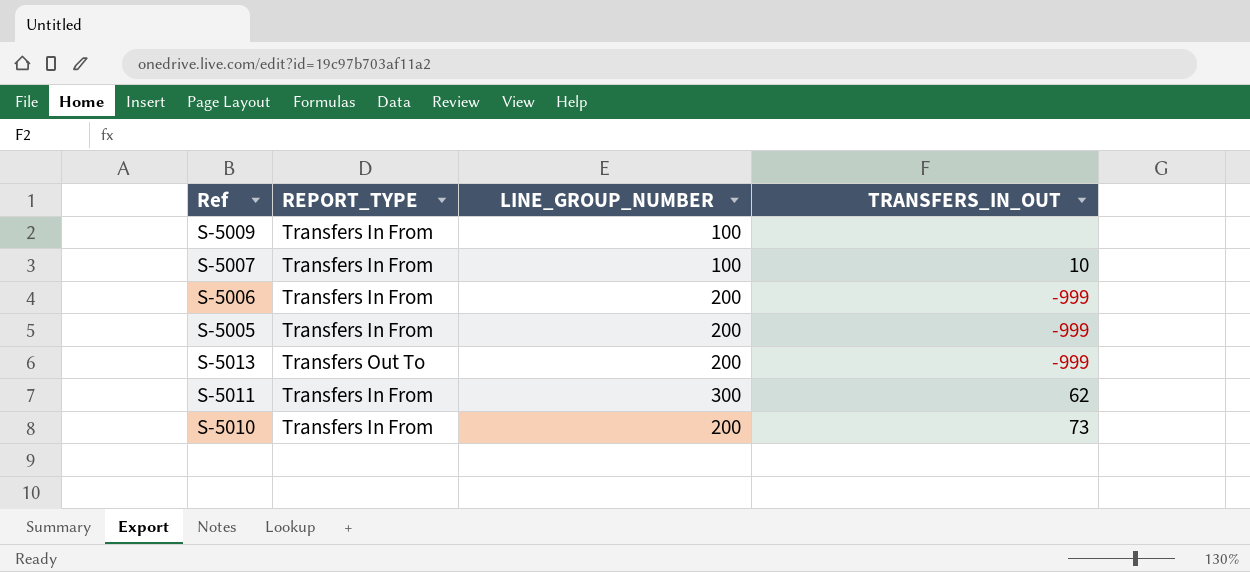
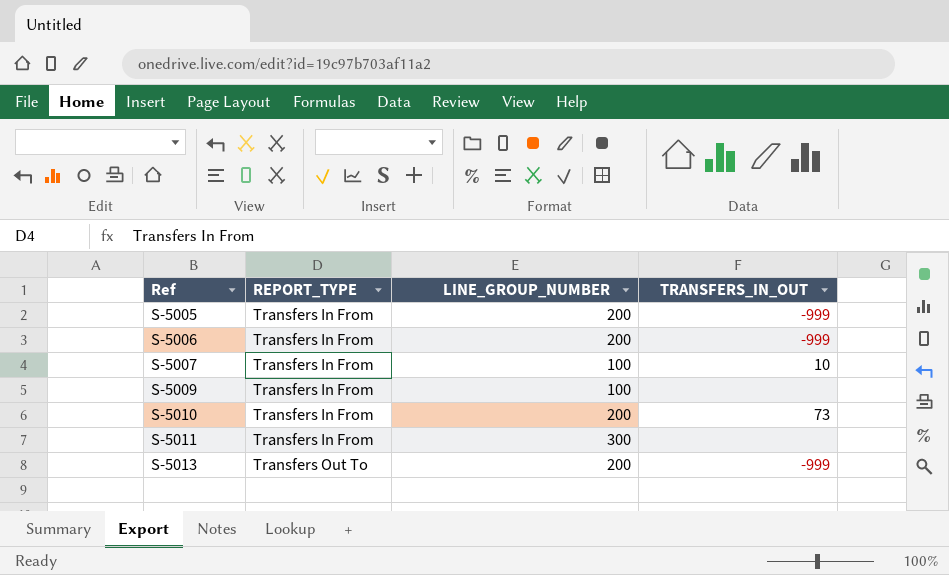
row order: none -> Ref ascending
S-5011 | TRANSFERS_IN_OUT: 62 -> none

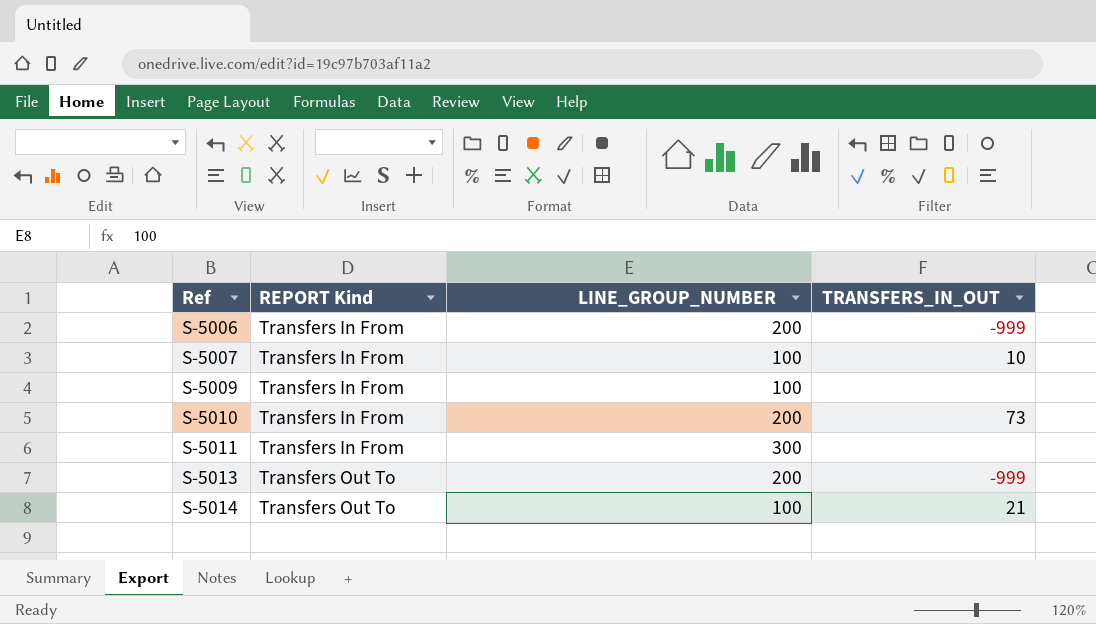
column name: REPORT_TYPE -> REPORT Kind
row S-5005: Transfers In From | 200 | -999 -> none
row S-5014: none -> Transfers Out To | 100 | 21

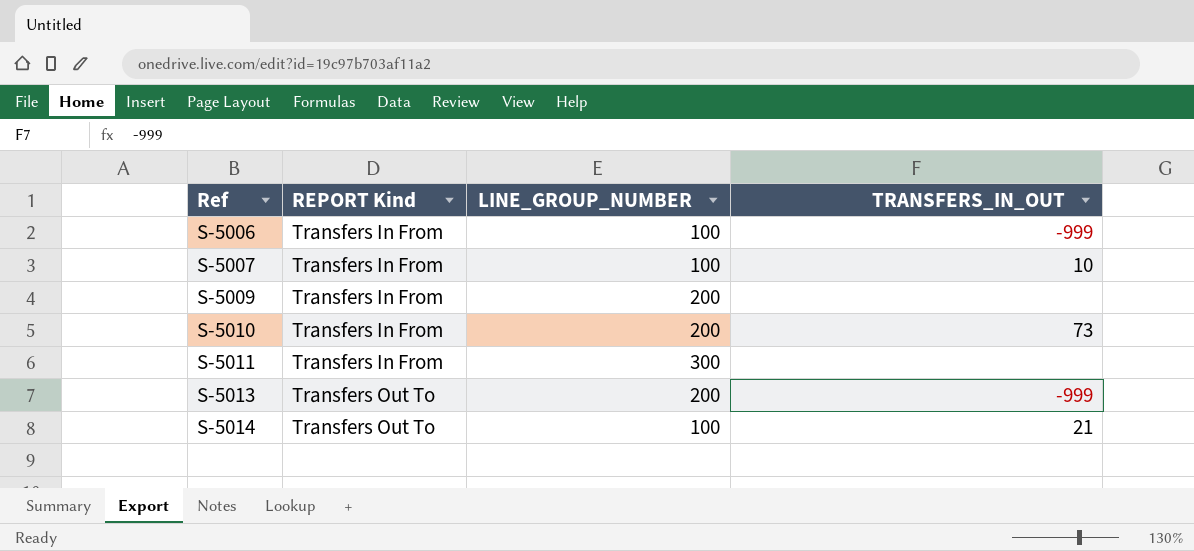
S-5006 | LINE_GROUP_NUMBER: 200 -> 100
S-5009 | LINE_GROUP_NUMBER: 100 -> 200

